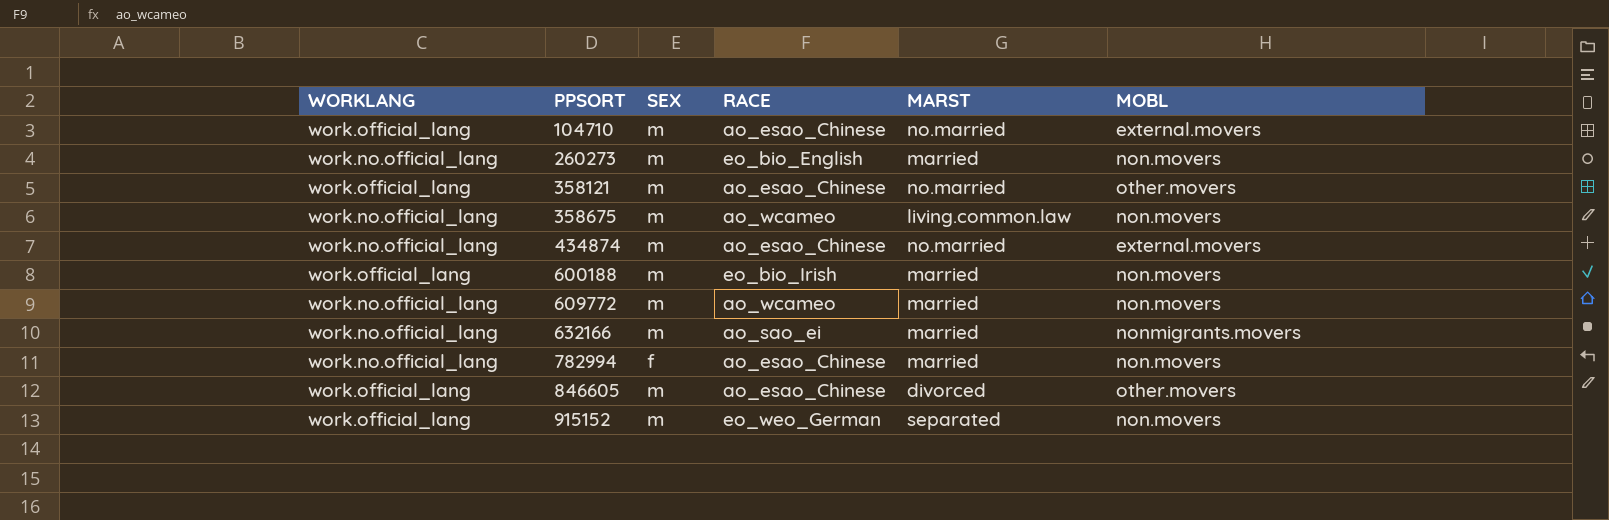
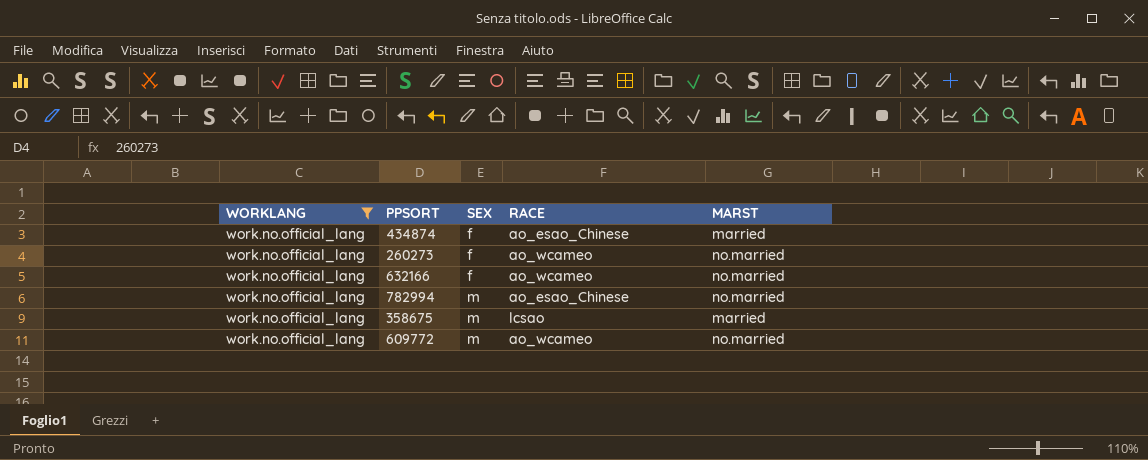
filter: none -> WORKLANG = work.no.official_lang
row order: PPSORT ascending -> SEX ascending
column MOBL | position: 6 -> none
434874 | SEX: m -> f
434874 | MARST: no.married -> married
260273 | SEX: m -> f
260273 | RACE: eo_bio_English -> ao_wcameo
260273 | MARST: married -> no.married
632166 | SEX: m -> f
632166 | RACE: ao_sao_ei -> ao_wcameo
632166 | MARST: married -> no.married
782994 | SEX: f -> m
782994 | MARST: married -> no.married
358675 | RACE: ao_wcameo -> lcsao
358675 | MARST: living.common.law -> married
609772 | MARST: married -> no.married

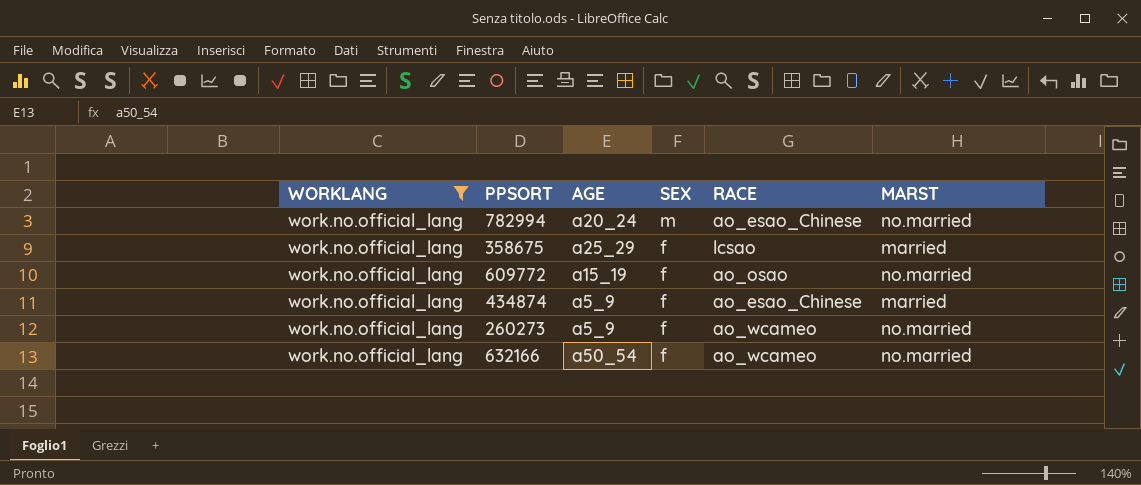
row order: SEX ascending -> SEX descending
column AGE | position: none -> 3
358675 | SEX: m -> f
609772 | SEX: m -> f
609772 | RACE: ao_wcameo -> ao_osao

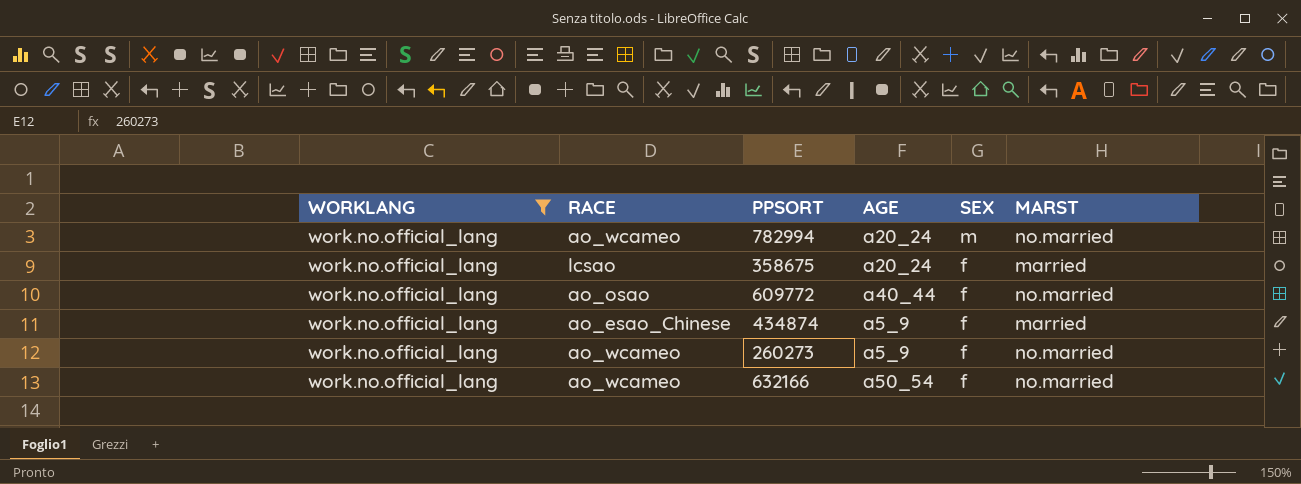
column RACE | position: 5 -> 2
782994 | RACE: ao_esao_Chinese -> ao_wcameo
358675 | AGE: a25_29 -> a20_24
609772 | AGE: a15_19 -> a40_44

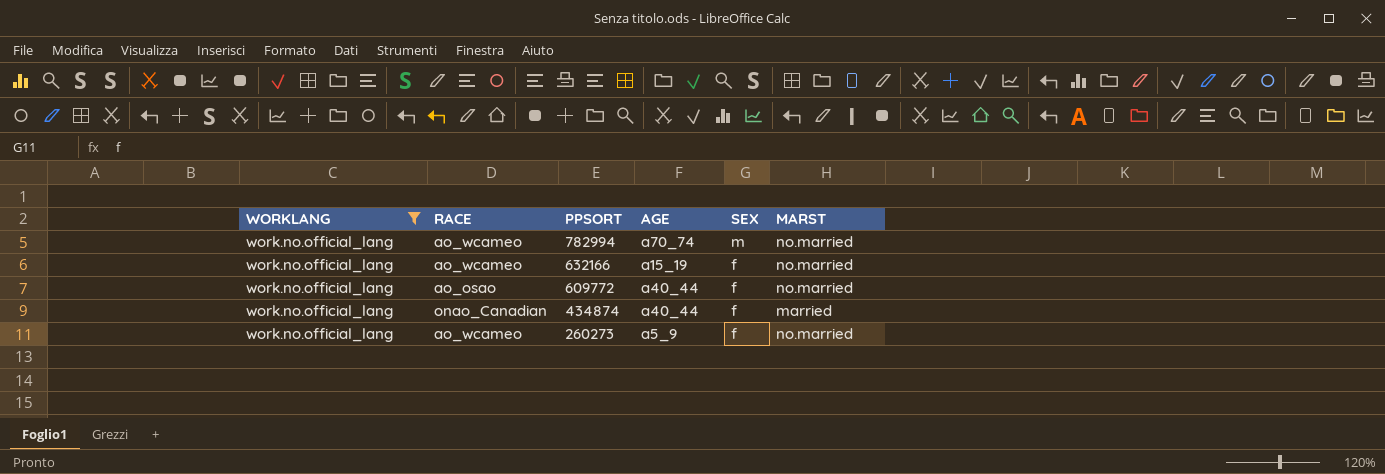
row order: SEX descending -> PPSORT descending
row 358675: work.no.official_lang | lcsao | a20_24 | f | married -> none
782994 | AGE: a20_24 -> a70_74
632166 | AGE: a50_54 -> a15_19
434874 | RACE: ao_esao_Chinese -> onao_Canadian
434874 | AGE: a5_9 -> a40_44

